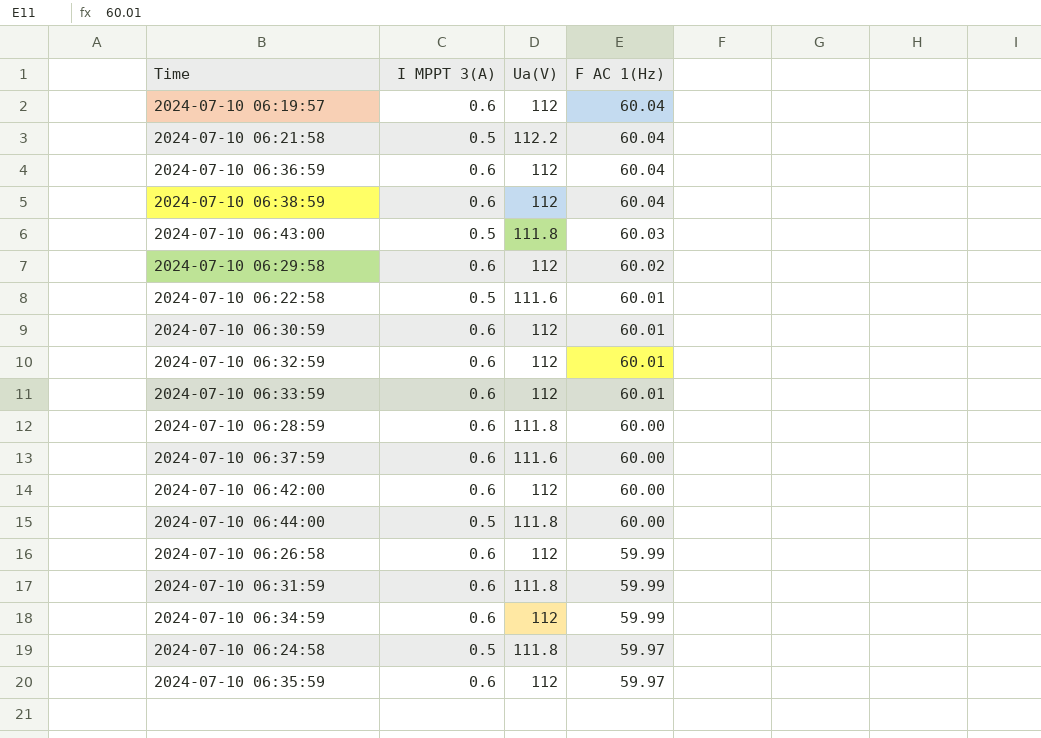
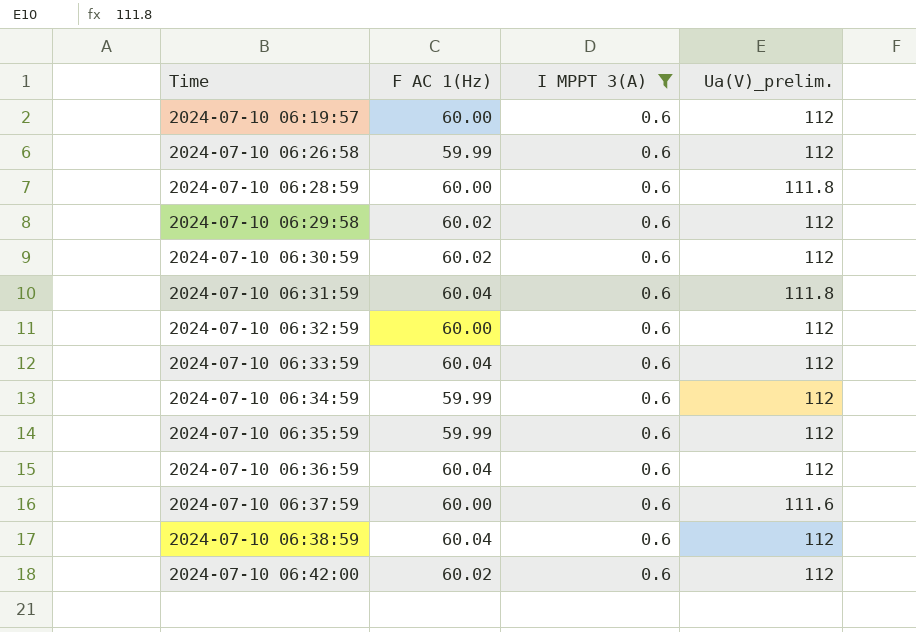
filter: none -> I MPPT 3(A) = 0.6
row order: F AC 1(Hz) descending -> Time ascending
column F AC 1(Hz) | position: 4 -> 2
column name: Ua(V) -> Ua(V)_prelim.
2024-07-10 06:19:57 | F AC 1(Hz): 60.04 -> 60.00
2024-07-10 06:30:59 | F AC 1(Hz): 60.01 -> 60.02
2024-07-10 06:31:59 | F AC 1(Hz): 59.99 -> 60.04
2024-07-10 06:32:59 | F AC 1(Hz): 60.01 -> 60.00
2024-07-10 06:33:59 | F AC 1(Hz): 60.01 -> 60.04
2024-07-10 06:35:59 | F AC 1(Hz): 59.97 -> 59.99
2024-07-10 06:42:00 | F AC 1(Hz): 60.00 -> 60.02

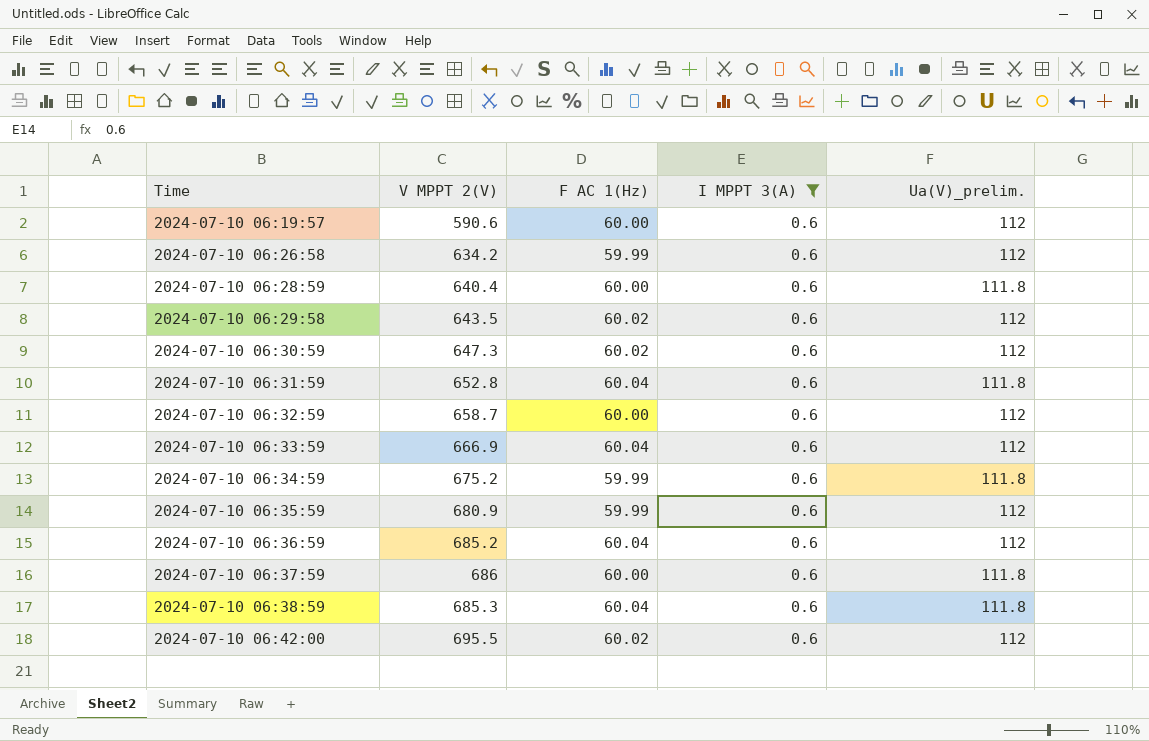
column V MPPT 2(V) | position: none -> 2
2024-07-10 06:34:59 | Ua(V)_prelim.: 112 -> 111.8
2024-07-10 06:37:59 | Ua(V)_prelim.: 111.6 -> 111.8
2024-07-10 06:38:59 | Ua(V)_prelim.: 112 -> 111.8

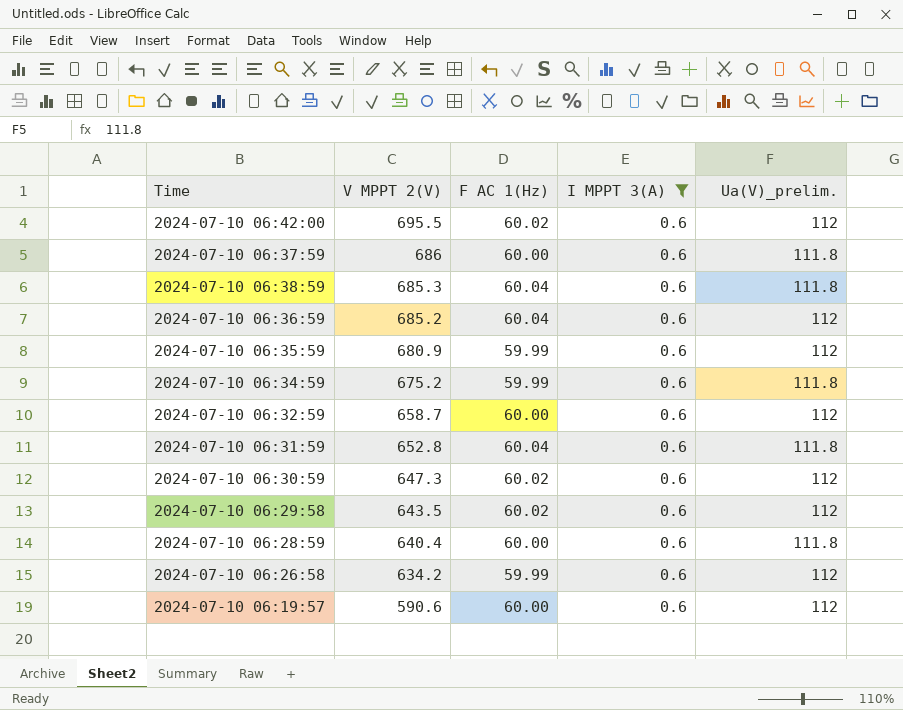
row order: Time ascending -> V MPPT 2(V) descending
row 2024-07-10 06:33:59: 666.9 | 60.04 | 0.6 | 112 -> none

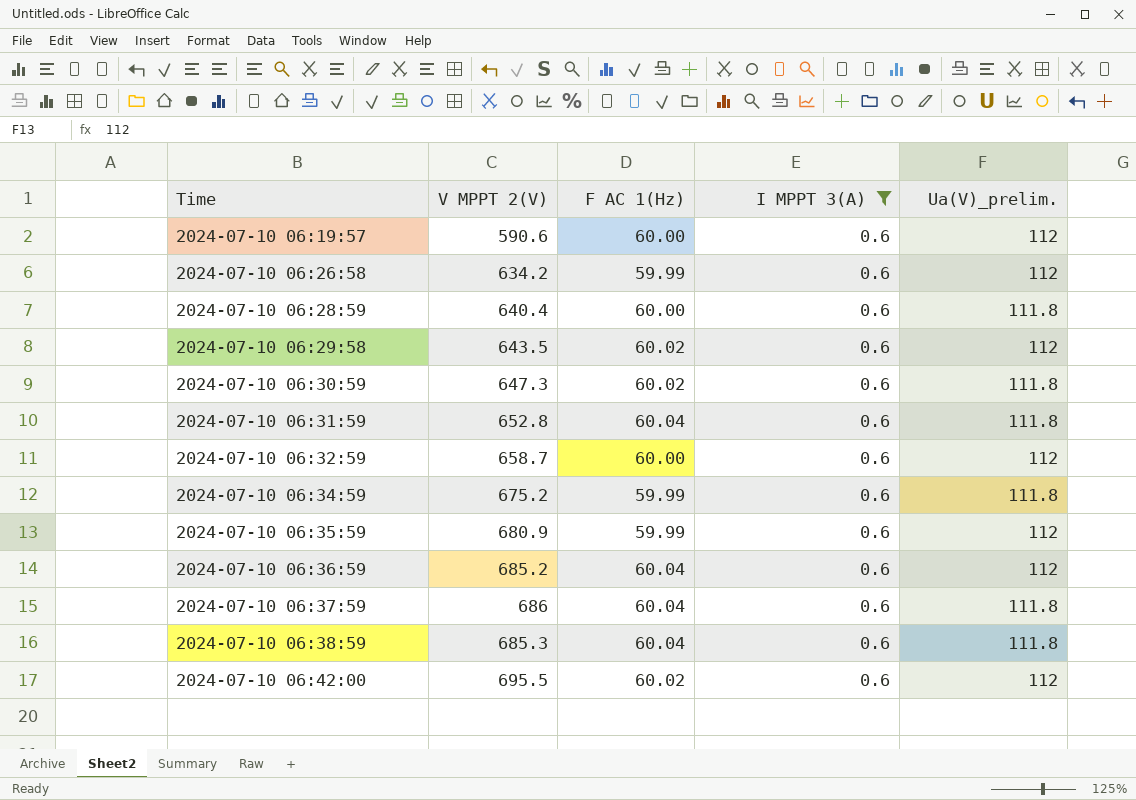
row order: V MPPT 2(V) descending -> Time ascending
2024-07-10 06:30:59 | Ua(V)_prelim.: 112 -> 111.8
2024-07-10 06:37:59 | F AC 1(Hz): 60.00 -> 60.04

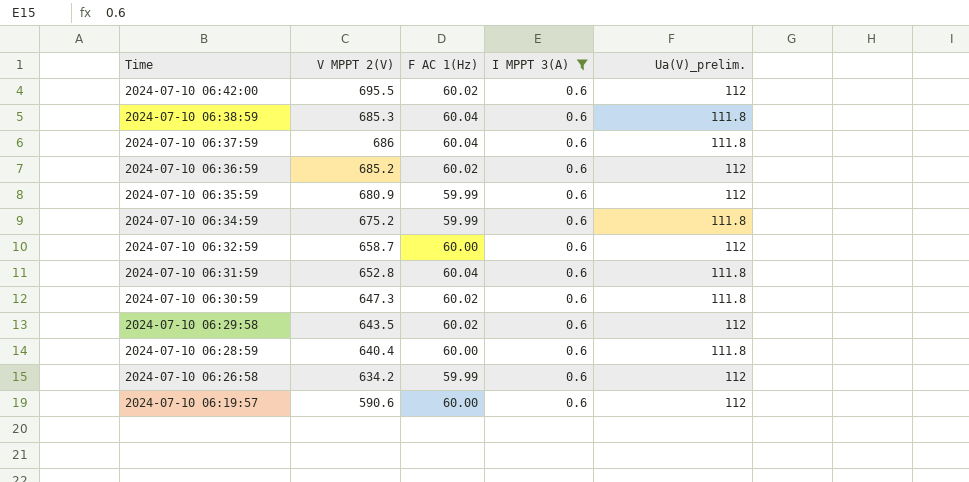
row order: Time ascending -> Time descending
2024-07-10 06:36:59 | F AC 1(Hz): 60.04 -> 60.02

